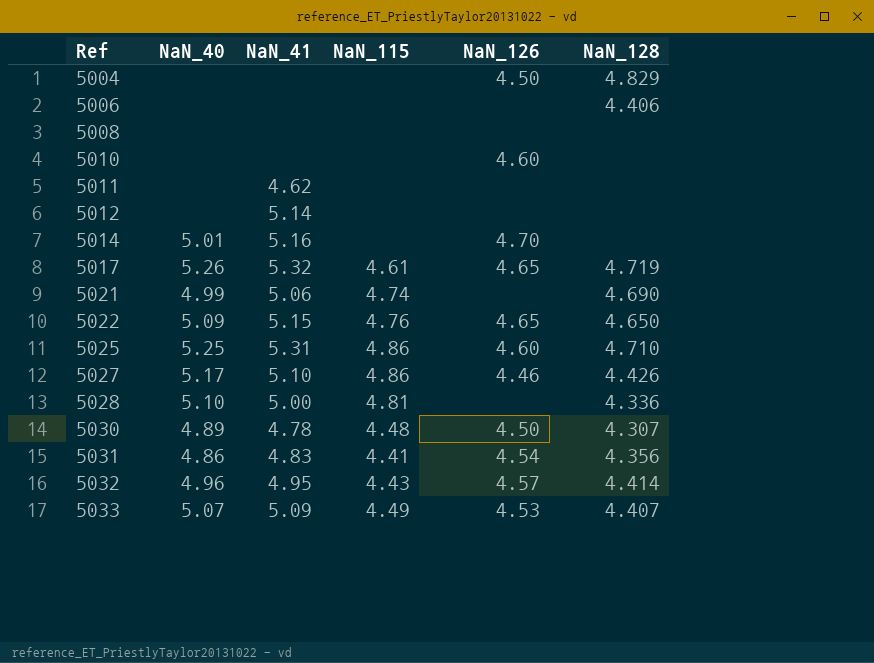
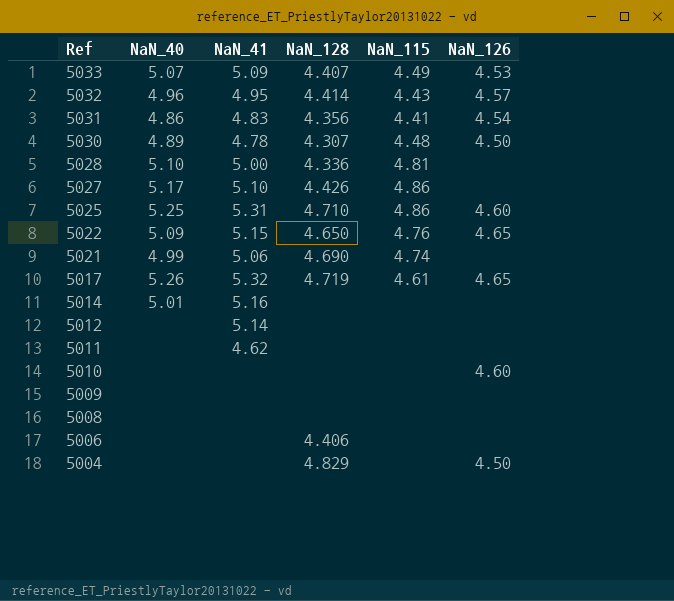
row order: Ref ascending -> Ref descending
column NaN_128 | position: 6 -> 4
5027 | NaN_126: 4.46 -> none
5014 | NaN_126: 4.70 -> none
row 5009: none -> none | none | none | none | none

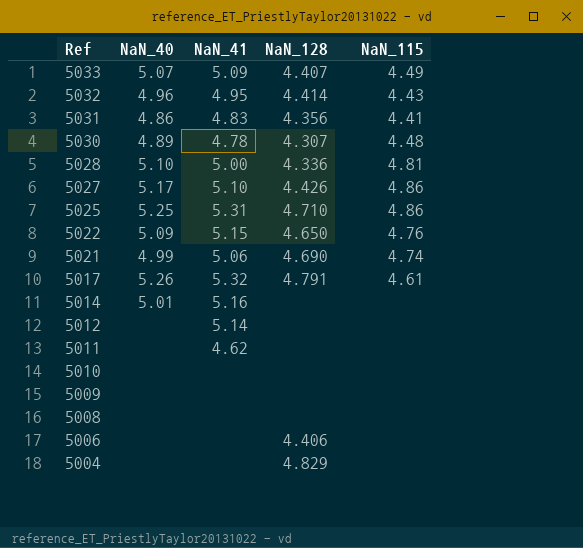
column NaN_126 | position: 6 -> none
5017 | NaN_128: 4.719 -> 4.791

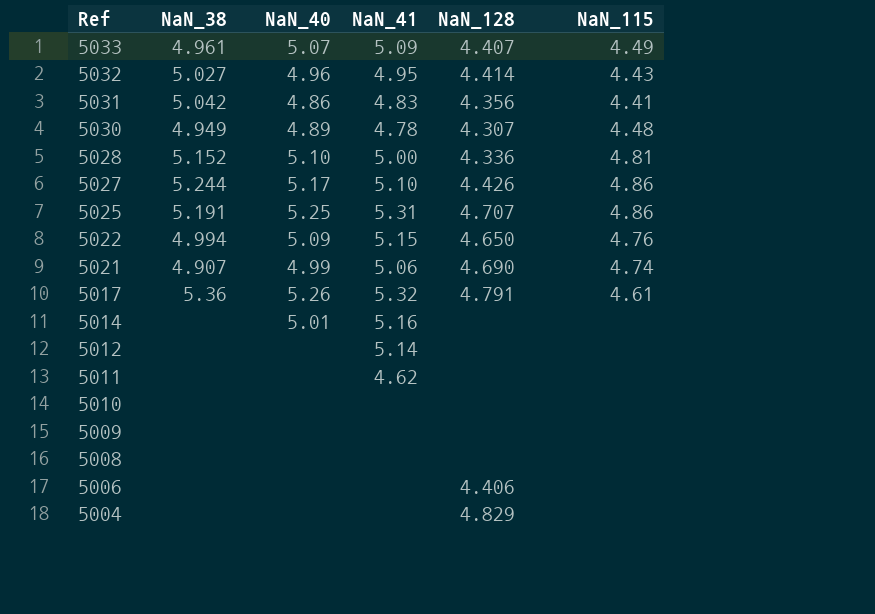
column NaN_38 | position: none -> 2
5025 | NaN_128: 4.710 -> 4.707

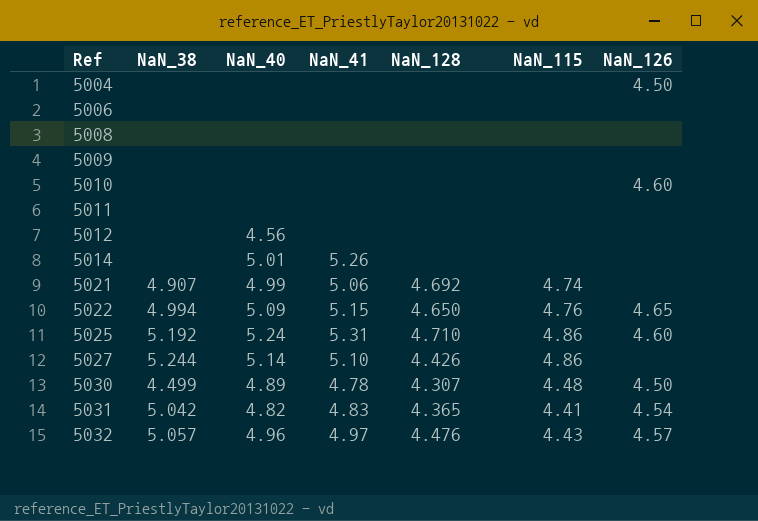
row order: Ref descending -> Ref ascending
column NaN_126 | position: none -> 7
row 5033: 4.961 | 5.07 | 5.09 | 4.407 | 4.49 -> none
row 5028: 5.152 | 5.10 | 5.00 | 4.336 | 4.81 -> none
row 5017: 5.36 | 5.26 | 5.32 | 4.791 | 4.61 -> none
5004 | NaN_128: 4.829 -> none
5006 | NaN_128: 4.406 -> none
5011 | NaN_41: 4.62 -> none
5012 | NaN_40: none -> 4.56
5012 | NaN_41: 5.14 -> none
5014 | NaN_41: 5.16 -> 5.26
5021 | NaN_128: 4.690 -> 4.692
5025 | NaN_38: 5.191 -> 5.192
5025 | NaN_40: 5.25 -> 5.24
5025 | NaN_128: 4.707 -> 4.710
5027 | NaN_40: 5.17 -> 5.14
5030 | NaN_38: 4.949 -> 4.499
5031 | NaN_40: 4.86 -> 4.82
5031 | NaN_128: 4.356 -> 4.365
5032 | NaN_38: 5.027 -> 5.057
5032 | NaN_41: 4.95 -> 4.97
5032 | NaN_128: 4.414 -> 4.476

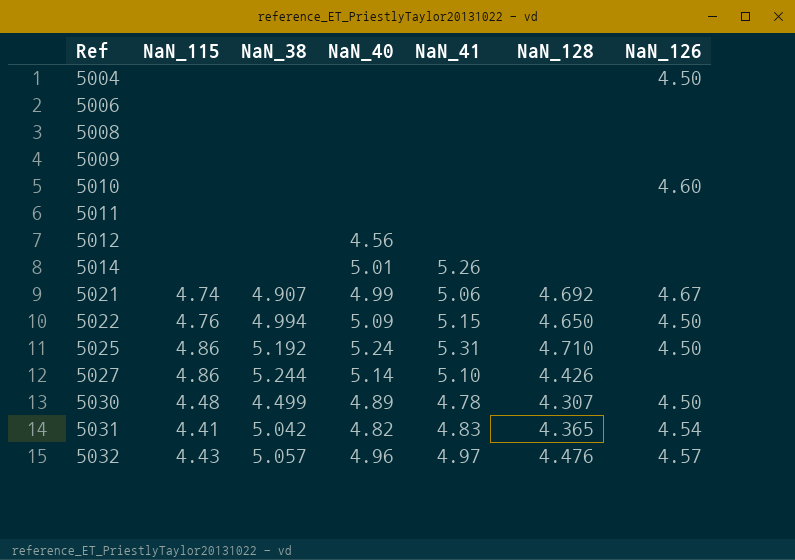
column NaN_115 | position: 6 -> 2
5021 | NaN_126: none -> 4.67
5022 | NaN_126: 4.65 -> 4.50
5025 | NaN_126: 4.60 -> 4.50

